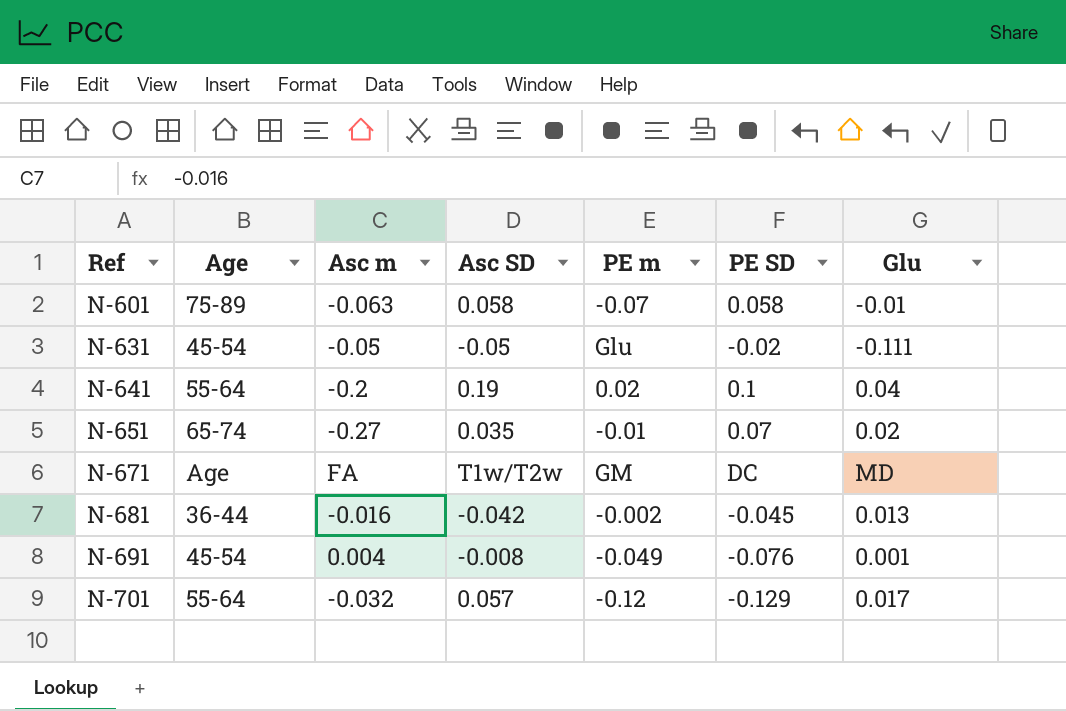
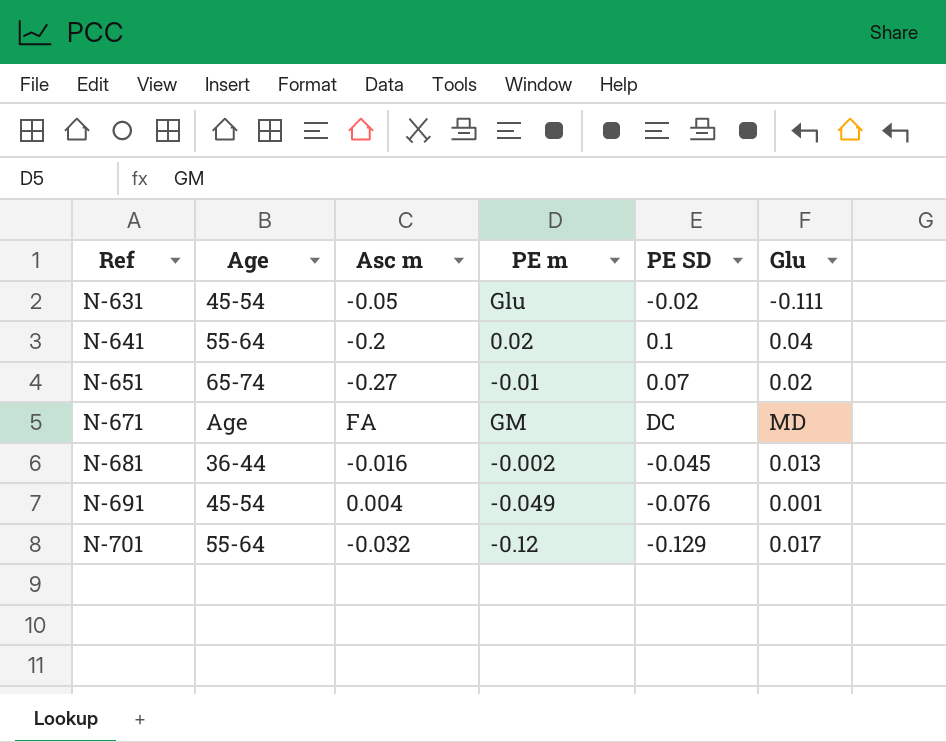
column Asc SD | position: 4 -> none
row N-601: 75-89 | -0.063 | 0.058 | -0.07 | 0.058 | -0.01 -> none

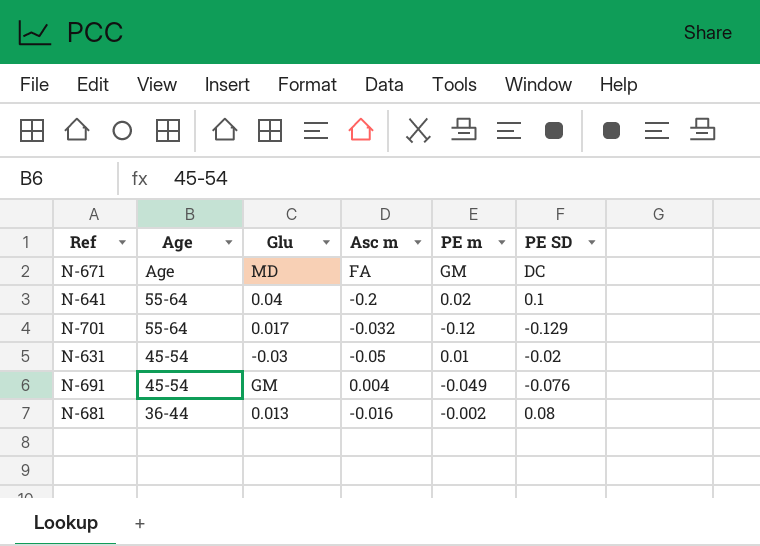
row order: Ref ascending -> Age descending
column Glu | position: 6 -> 3
row N-651: 65-74 | -0.27 | -0.01 | 0.07 | 0.02 -> none
N-631 | Glu: -0.111 -> -0.03
N-631 | PE m: Glu -> 0.01
N-691 | Glu: 0.001 -> GM
N-681 | PE SD: -0.045 -> 0.08

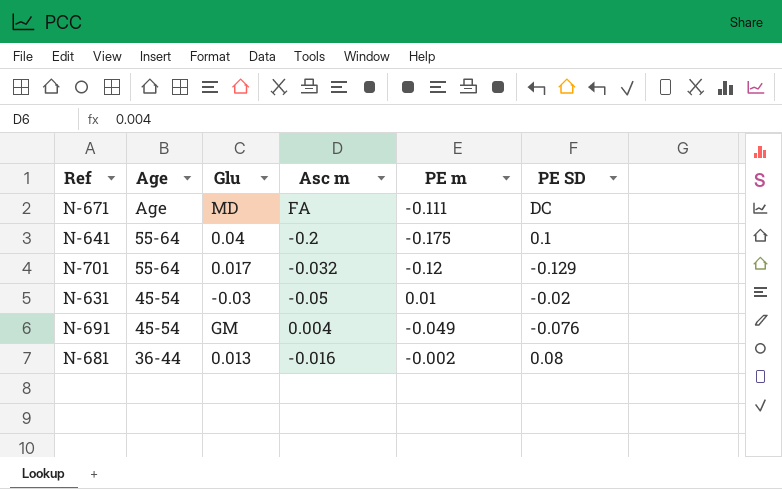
N-671 | PE m: GM -> -0.111
N-641 | PE m: 0.02 -> -0.175

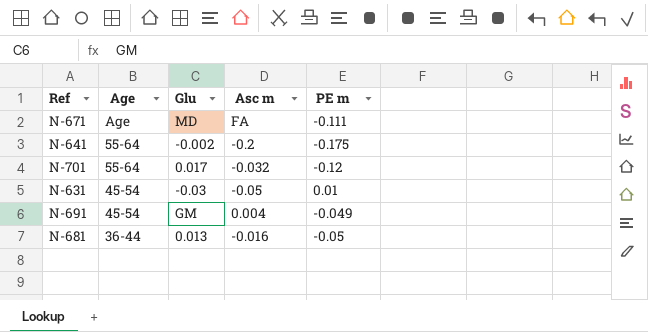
column PE SD | position: 6 -> none
N-641 | Glu: 0.04 -> -0.002
N-681 | PE m: -0.002 -> -0.05

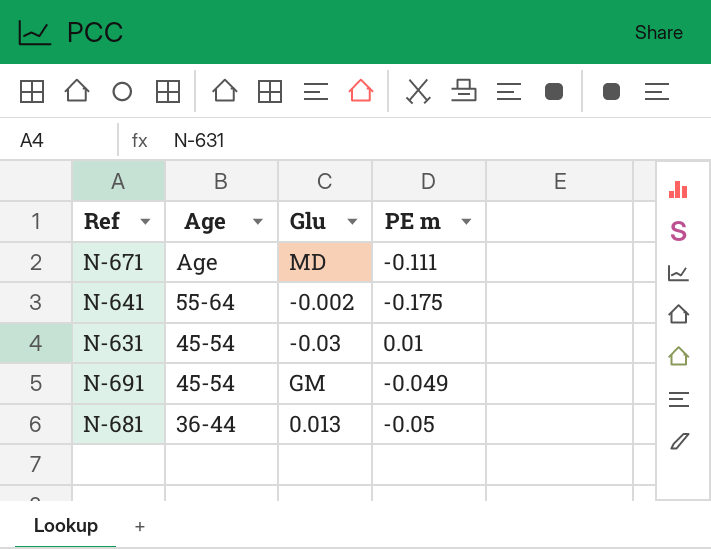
column Asc m | position: 4 -> none
row N-701: 55-64 | 0.017 | -0.032 | -0.12 -> none

